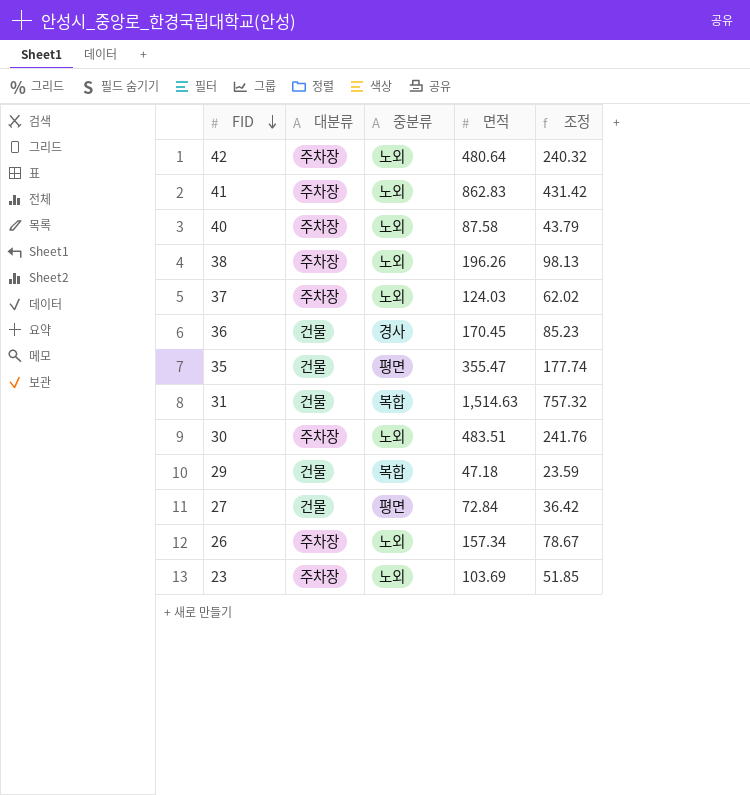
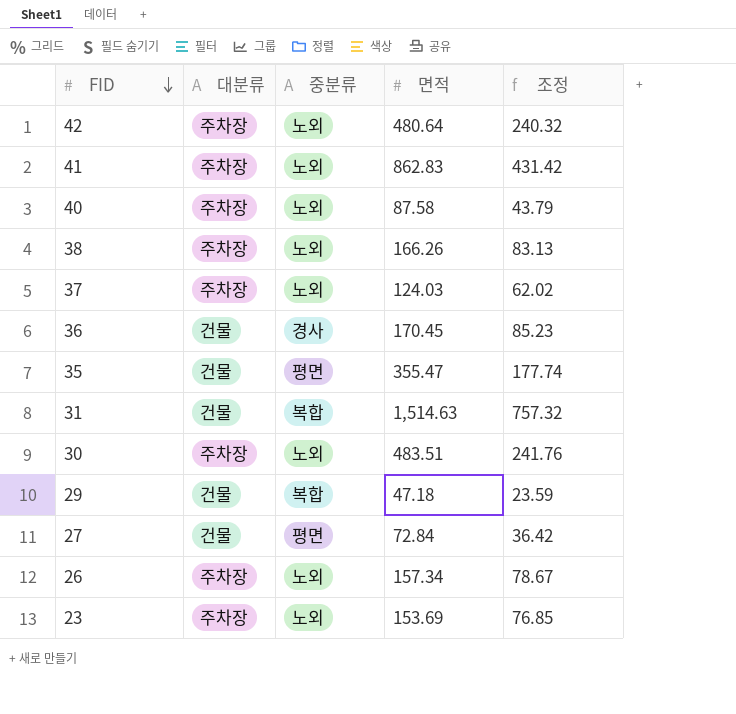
38 | 면적: 196.26 -> 166.26
38 | 조정: 98.13 -> 83.13
23 | 면적: 103.69 -> 153.69
23 | 조정: 51.85 -> 76.85

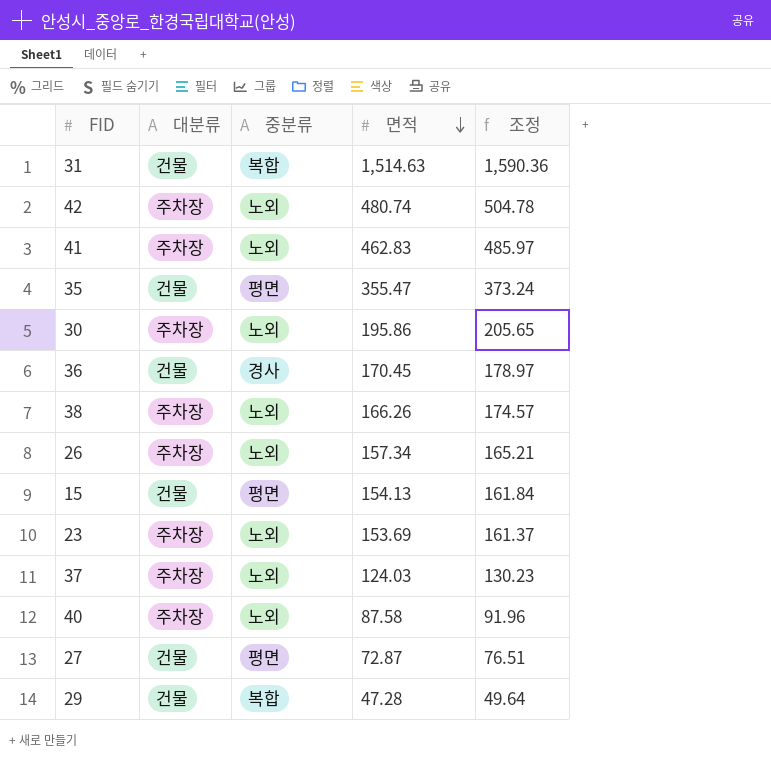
row order: FID descending -> 면적 descending
column 조정 | formula: [면적] * 0.5 -> [면적] * 1.05
42 | 면적: 480.64 -> 480.74
41 | 면적: 862.83 -> 462.83
30 | 면적: 483.51 -> 195.86
row 15: none -> 건물 | 평면 | 154.13 | 161.84
27 | 면적: 72.84 -> 72.87
29 | 면적: 47.18 -> 47.28

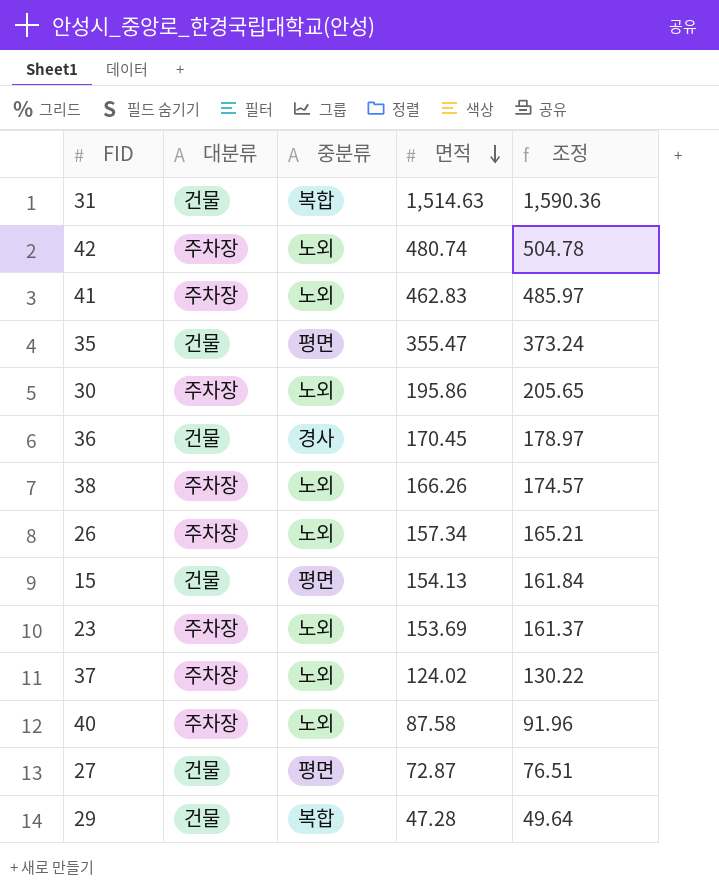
37 | 면적: 124.03 -> 124.02
37 | 조정: 130.23 -> 130.22

